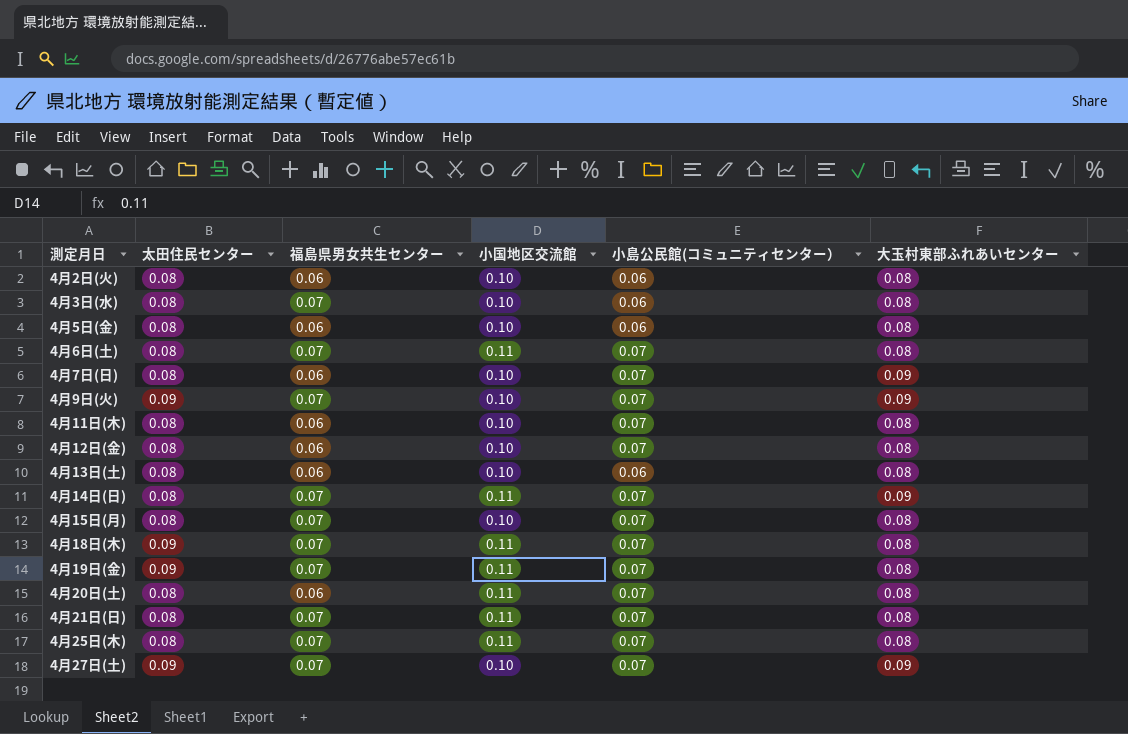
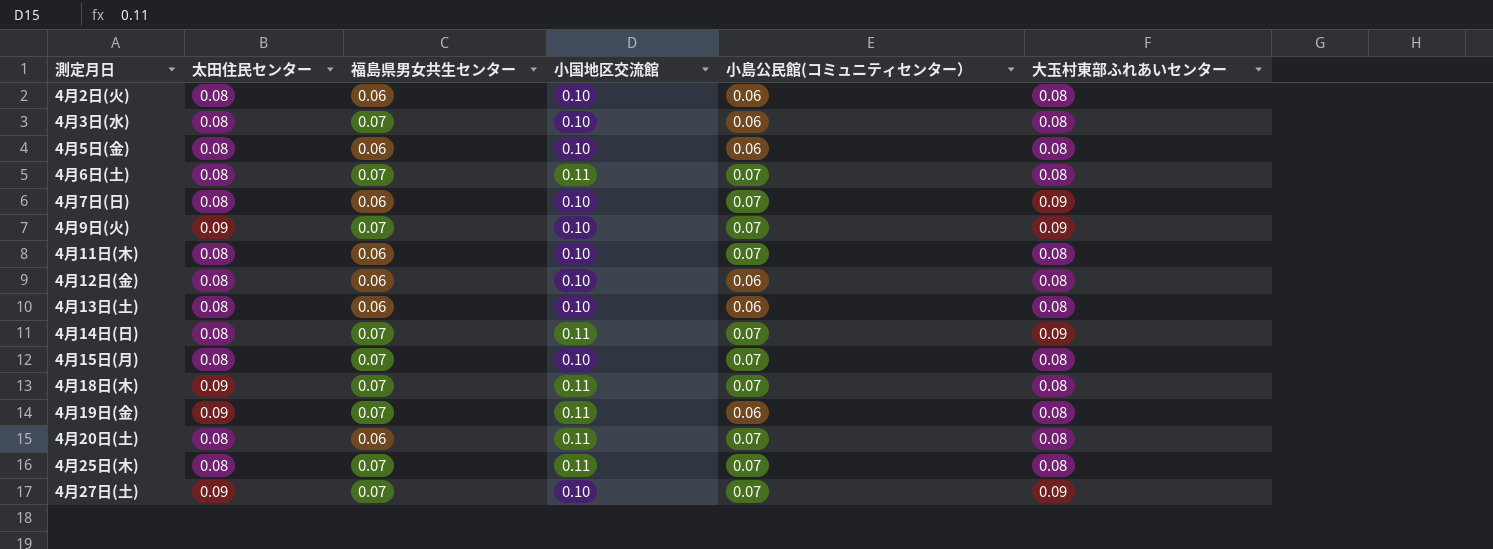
row 4月21日(日): 0.08 | 0.07 | 0.11 | 0.07 | 0.08 -> none
4月12日(金) | 小島公民館(コミュニティセンター）: 0.07 -> 0.06
4月19日(金) | 小島公民館(コミュニティセンター）: 0.07 -> 0.06

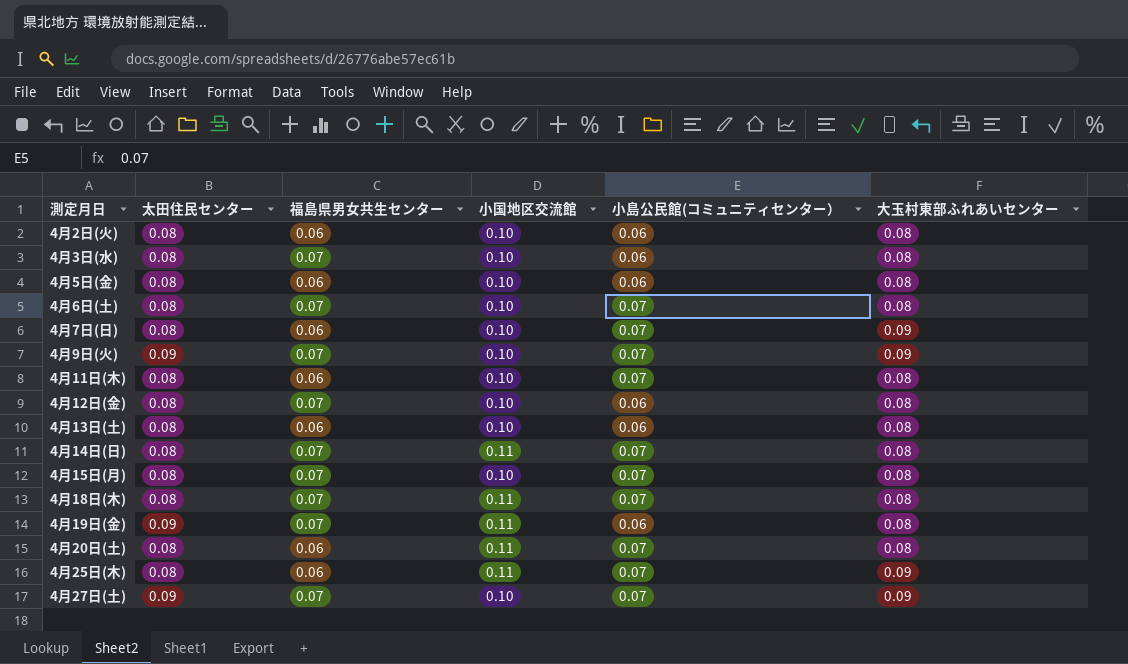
4月6日(土) | 小国地区交流館: 0.11 -> 0.10
4月12日(金) | 福島県男女共生センター: 0.06 -> 0.07
4月14日(日) | 大玉村東部ふれあいセンター: 0.09 -> 0.08
4月18日(木) | 太田住民センター: 0.09 -> 0.08
4月25日(木) | 福島県男女共生センター: 0.07 -> 0.06
4月25日(木) | 大玉村東部ふれあいセンター: 0.08 -> 0.09

